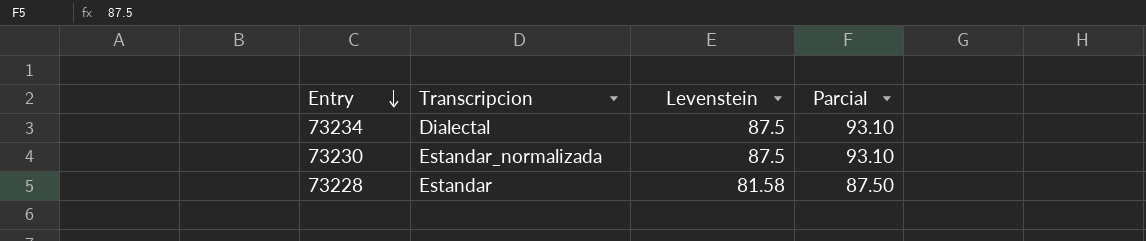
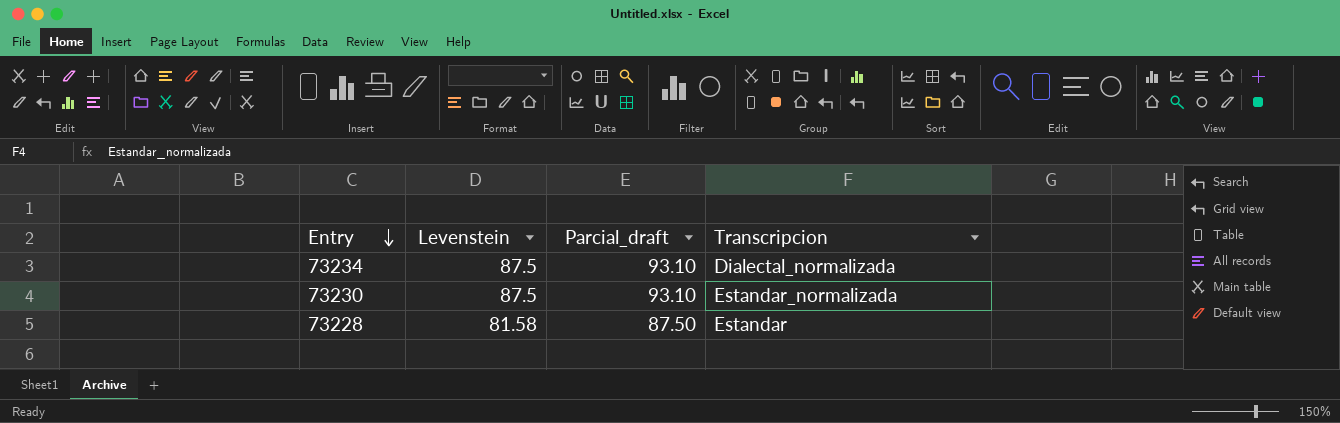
column name: Parcial -> Parcial_draft
column Transcripcion | position: 2 -> 4
73234 | Transcripcion: Dialectal -> Dialectal_normalizada

